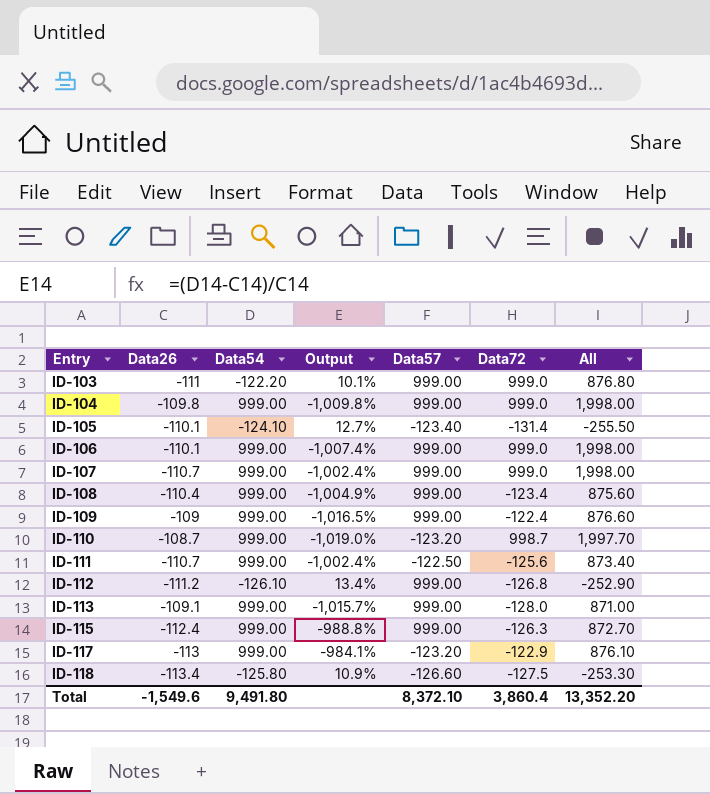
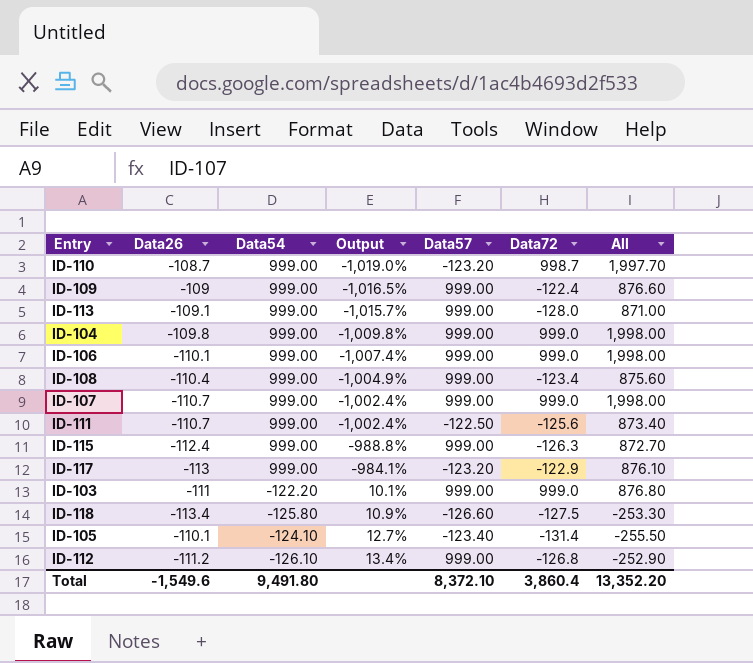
row order: Entry ascending -> Output ascending

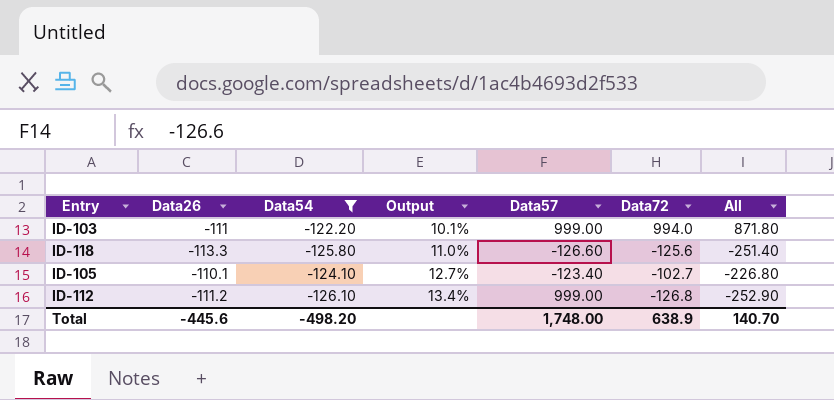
filter: none -> Data54 != 999.00
ID-103 | Data72: 999.0 -> 994.0
ID-103 | All: 876.80 -> 871.80
ID-118 | Data26: -113.4 -> -113.3
ID-118 | Output: 10.9% -> 11.0%
ID-118 | Data72: -127.5 -> -125.6
ID-118 | All: -253.30 -> -251.40
ID-105 | Data72: -131.4 -> -102.7
ID-105 | All: -255.50 -> -226.80
Total | Data26: -1,549.6 -> -445.6
Total | Data54: 9,491.80 -> -498.20
Total | Data57: 8,372.10 -> 1,748.00
Total | Data72: 3,860.4 -> 638.9
Total | All: 13,352.20 -> 140.70

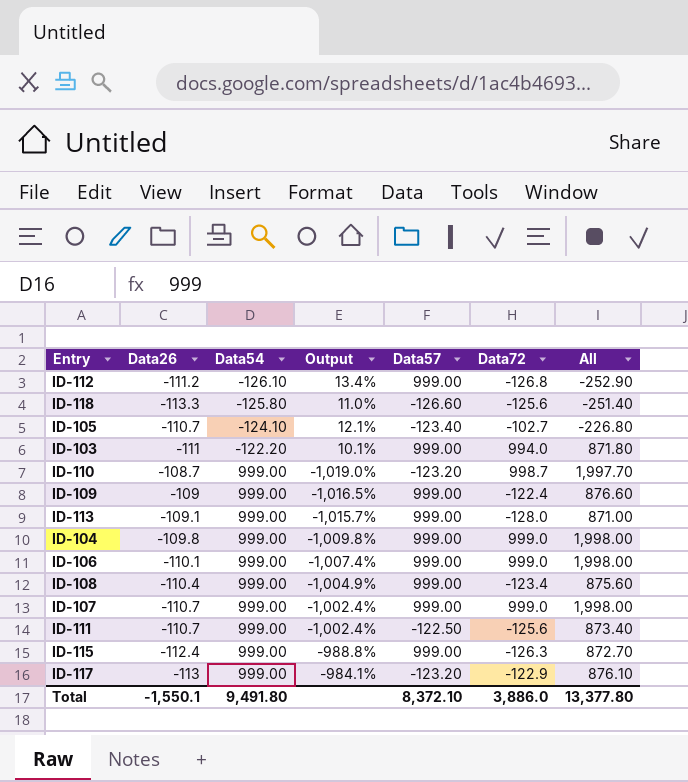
filter: Data54 != 999.00 -> none
row order: Output ascending -> Data54 ascending
ID-105 | Data26: -110.1 -> -110.7
ID-105 | Output: 12.7% -> 12.1%
Total | Data26: -445.6 -> -1,550.1
Total | Data54: -498.20 -> 9,491.80
Total | Data57: 1,748.00 -> 8,372.10
Total | Data72: 638.9 -> 3,886.0
Total | All: 140.70 -> 13,377.80

